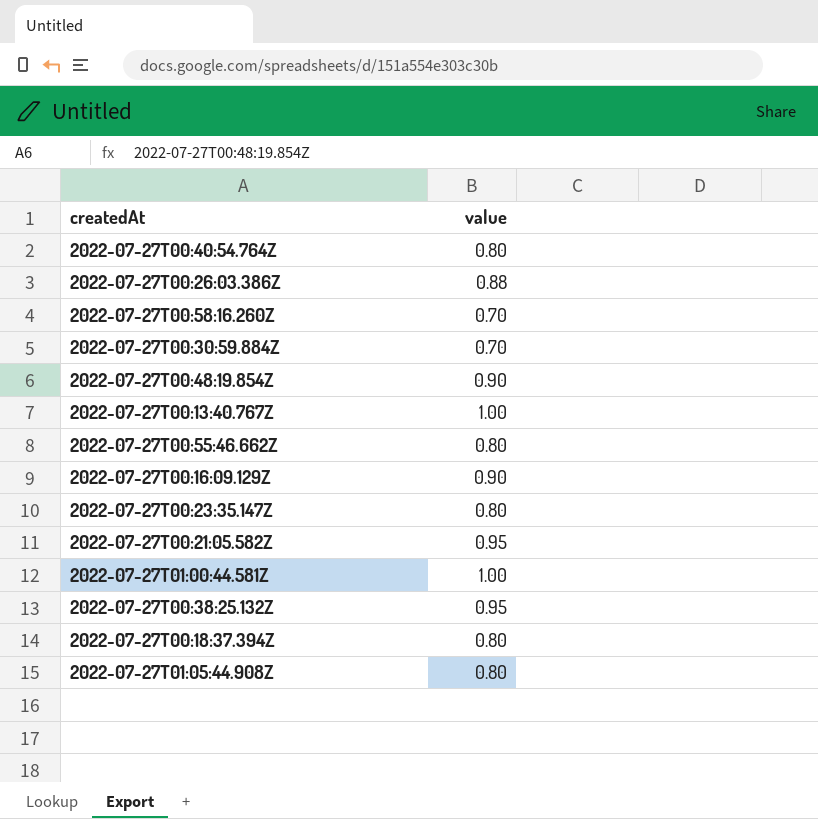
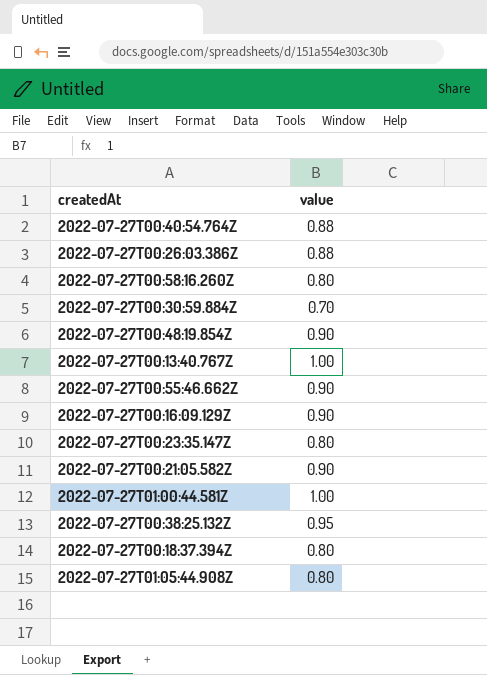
2022-07-27T00:40:54.764Z | value: 0.80 -> 0.88
2022-07-27T00:58:16.260Z | value: 0.70 -> 0.80
2022-07-27T00:55:46.662Z | value: 0.80 -> 0.90
2022-07-27T00:21:05.582Z | value: 0.95 -> 0.90

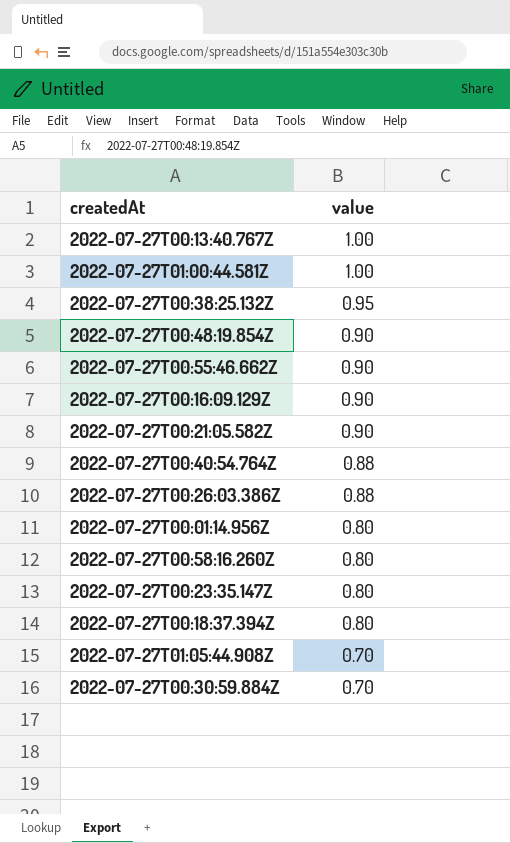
row order: none -> value descending
row 2022-07-27T00:01:14.956Z: none -> 0.80
2022-07-27T01:05:44.908Z | value: 0.80 -> 0.70

